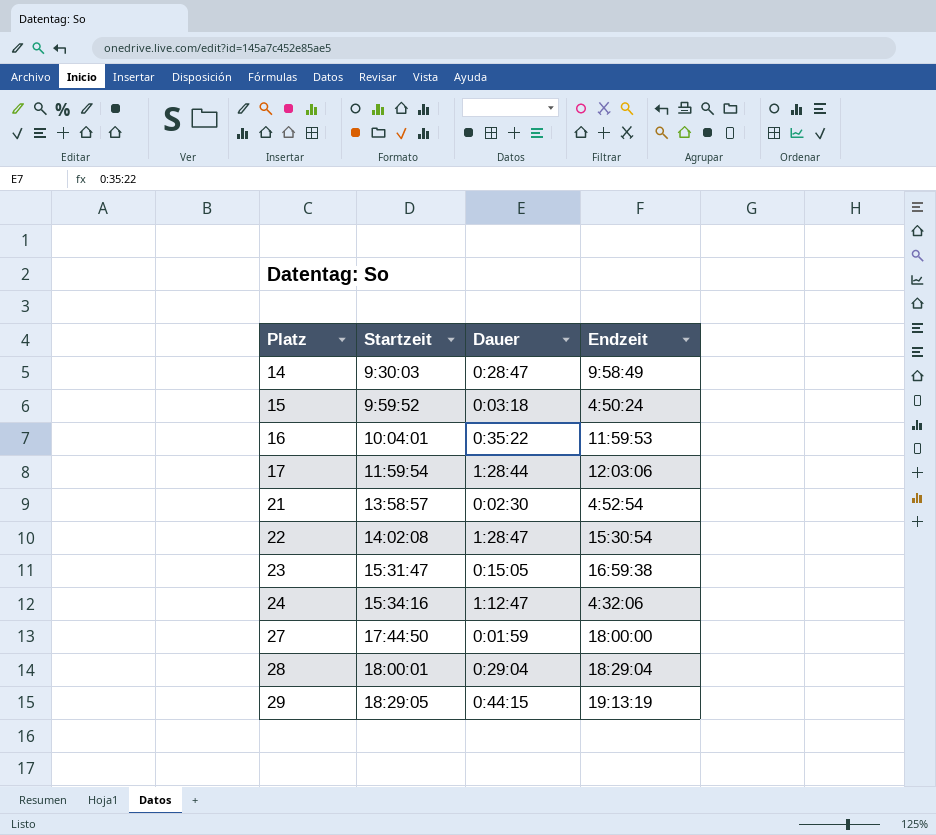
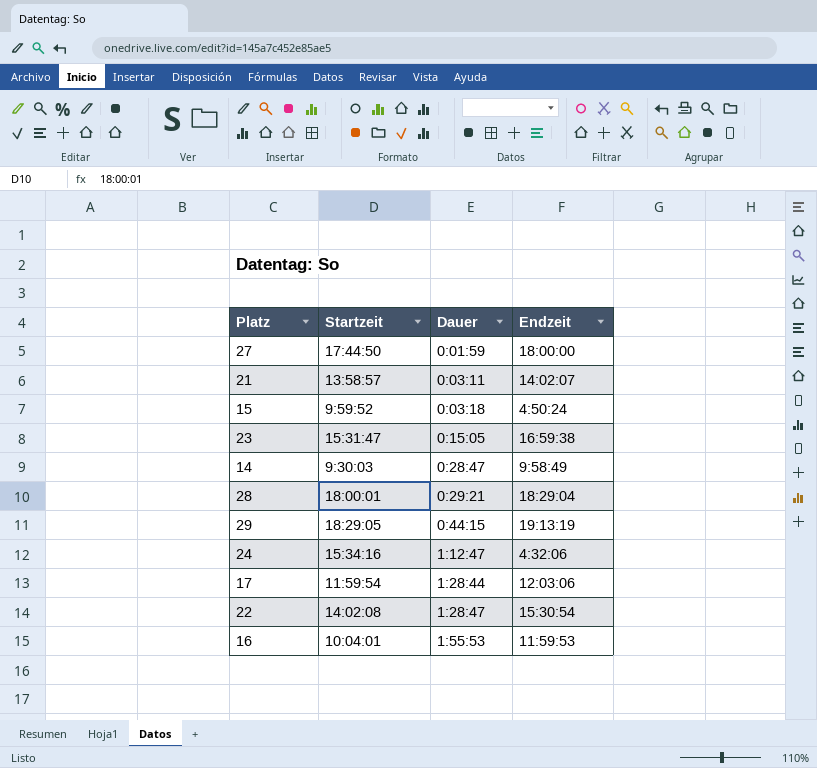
row order: Platz ascending -> Dauer ascending
21 | Dauer: 0:02:30 -> 0:03:11
21 | Endzeit: 4:52:54 -> 14:02:07
28 | Dauer: 0:29:04 -> 0:29:21
16 | Dauer: 0:35:22 -> 1:55:53

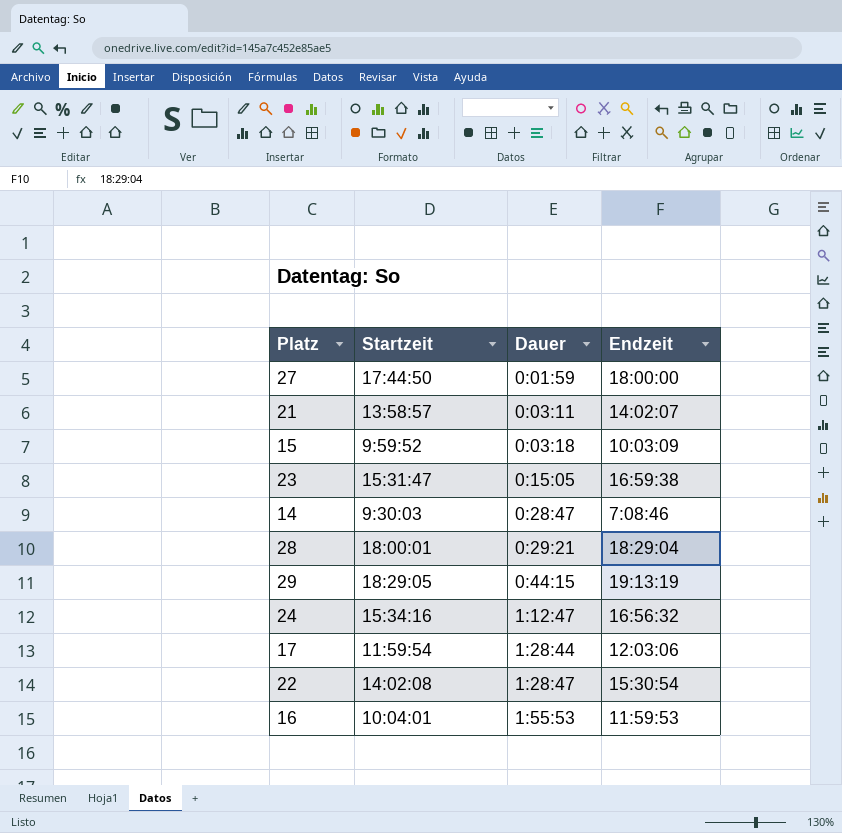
15 | Endzeit: 4:50:24 -> 10:03:09
14 | Endzeit: 9:58:49 -> 7:08:46
24 | Endzeit: 4:32:06 -> 16:56:32

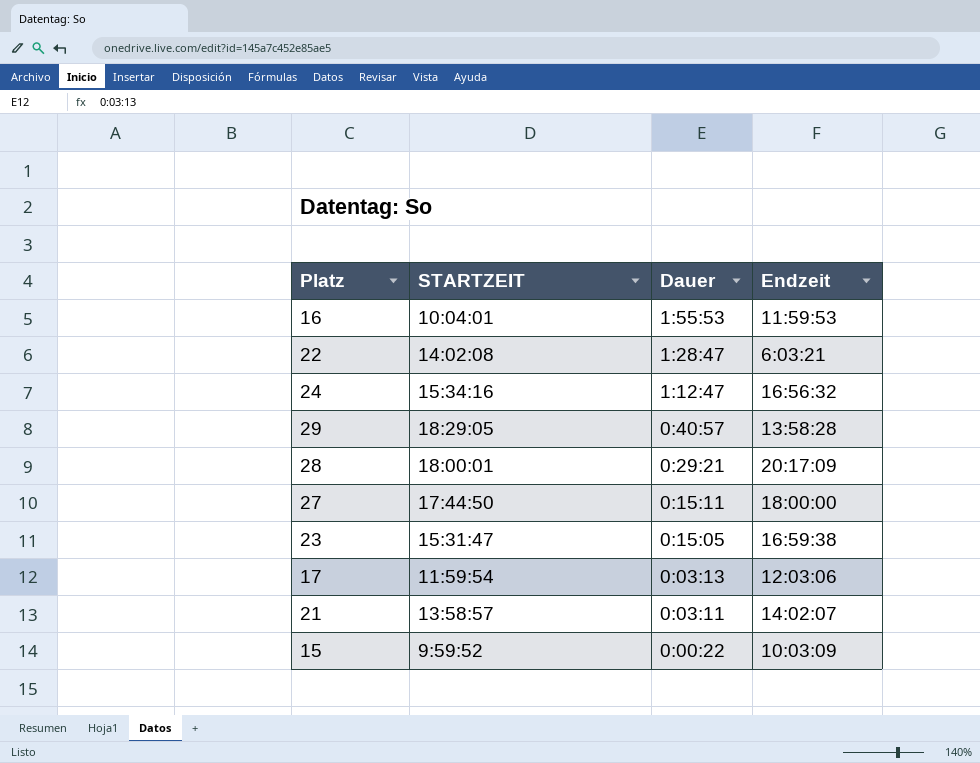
row order: Dauer ascending -> Dauer descending
column name: Startzeit -> STARTZEIT
row 14: 9:30:03 | 0:28:47 | 7:08:46 -> none
22 | Endzeit: 15:30:54 -> 6:03:21
29 | Dauer: 0:44:15 -> 0:40:57
29 | Endzeit: 19:13:19 -> 13:58:28
28 | Endzeit: 18:29:04 -> 20:17:09
27 | Dauer: 0:01:59 -> 0:15:11
17 | Dauer: 1:28:44 -> 0:03:13
15 | Dauer: 0:03:18 -> 0:00:22

